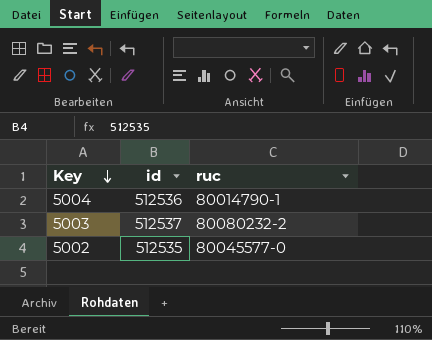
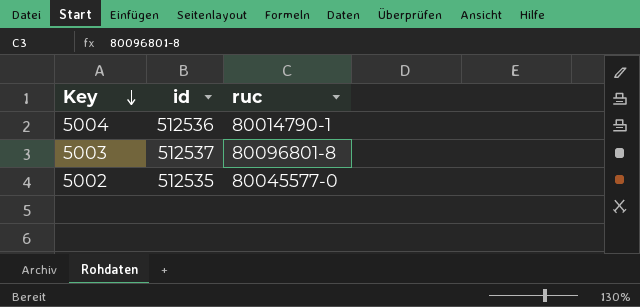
5003 | ruc: 80080232-2 -> 80096801-8

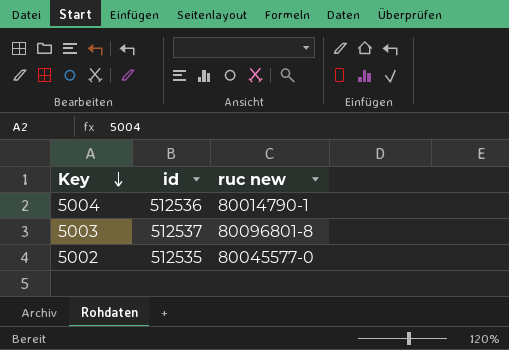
column name: ruc -> ruc new

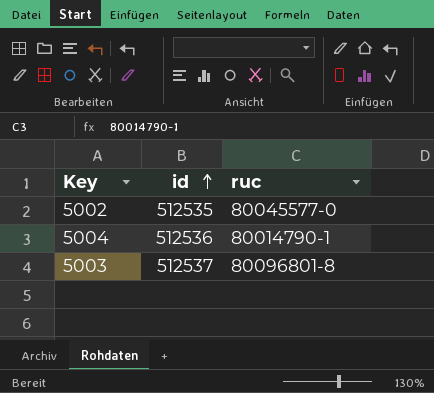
row order: Key descending -> id ascending
column name: ruc new -> ruc

